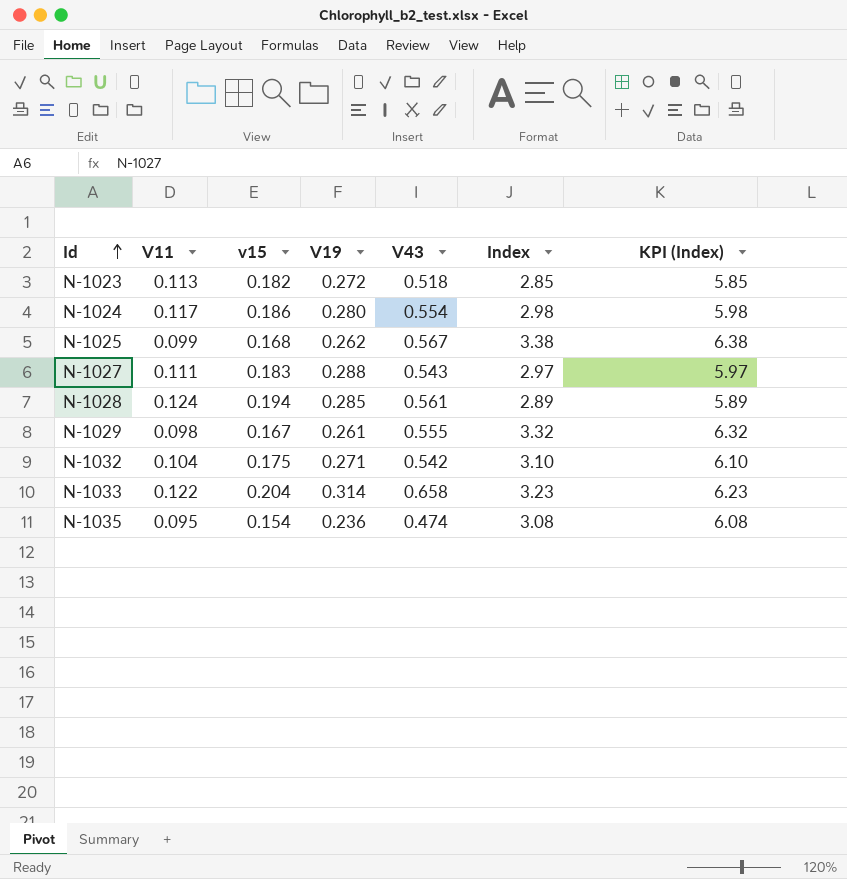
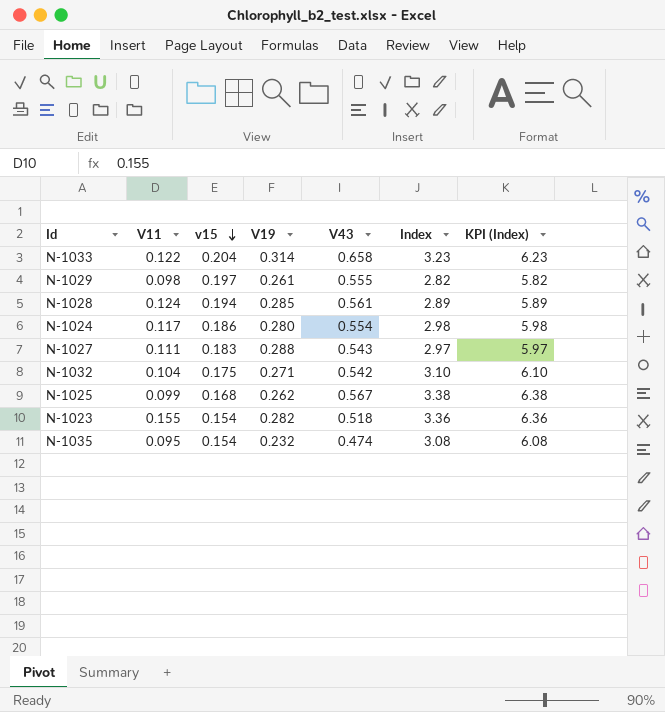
row order: Id ascending -> v15 descending
N-1029 | v15: 0.167 -> 0.197
N-1029 | Index: 3.32 -> 2.82
N-1029 | KPI (Index): 6.32 -> 5.82
N-1023 | V11: 0.113 -> 0.155
N-1023 | v15: 0.182 -> 0.154
N-1023 | V19: 0.272 -> 0.282
N-1023 | Index: 2.85 -> 3.36
N-1023 | KPI (Index): 5.85 -> 6.36
N-1035 | V19: 0.236 -> 0.232

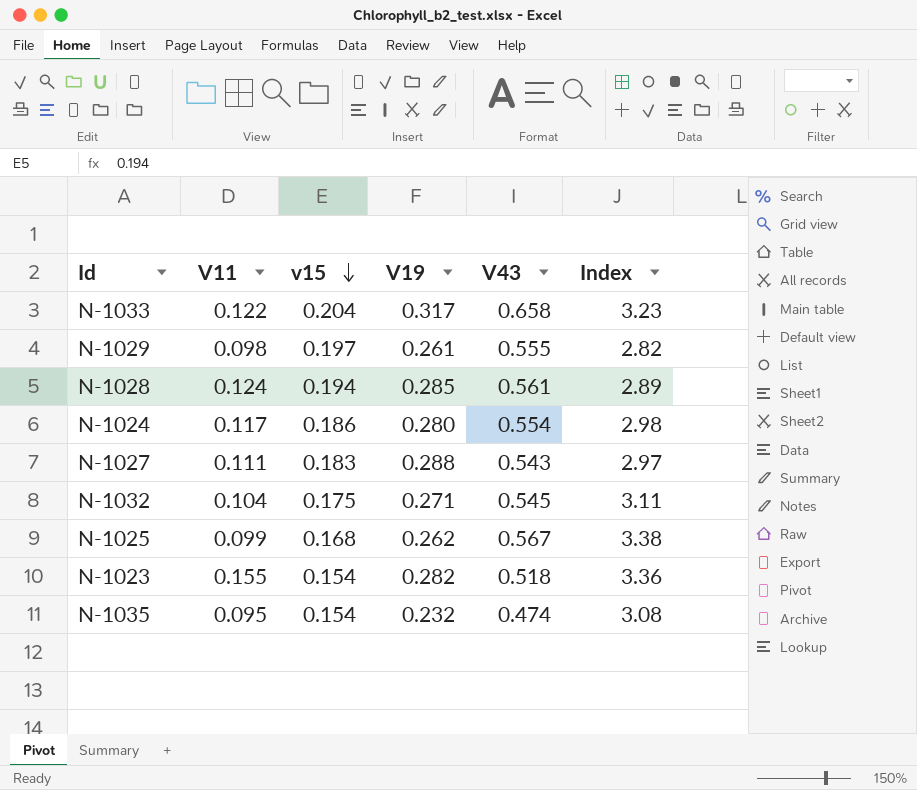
column KPI (Index) | formula: [Index] + 3 -> none
N-1033 | V19: 0.314 -> 0.317
N-1032 | V43: 0.542 -> 0.545
N-1032 | Index: 3.10 -> 3.11

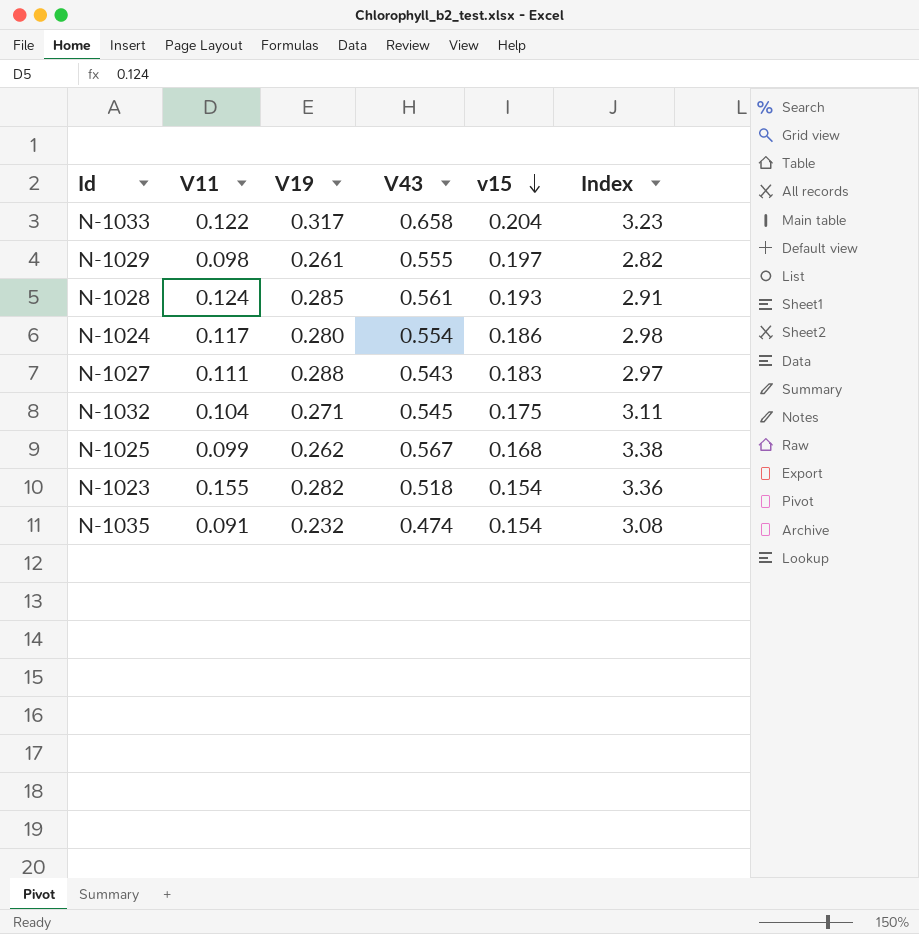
column v15 | position: 3 -> 5
N-1028 | v15: 0.194 -> 0.193
N-1028 | Index: 2.89 -> 2.91
N-1035 | V11: 0.095 -> 0.091

